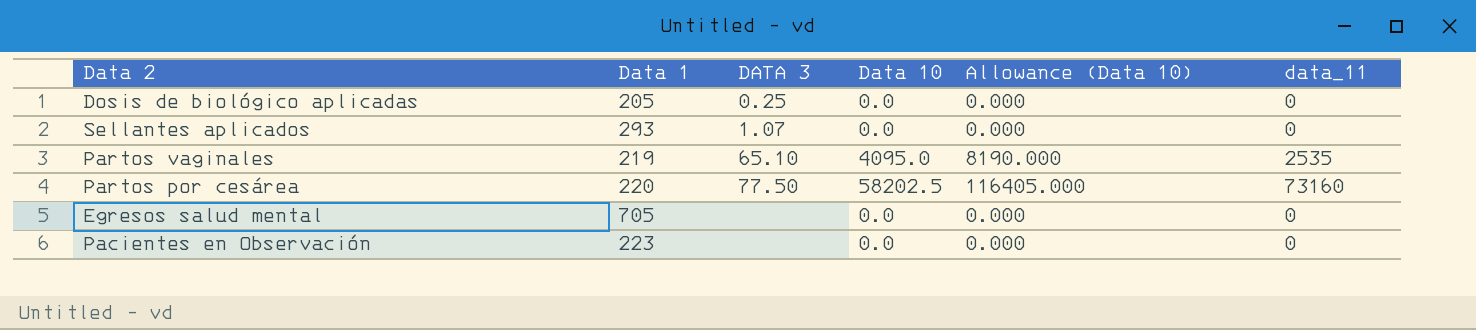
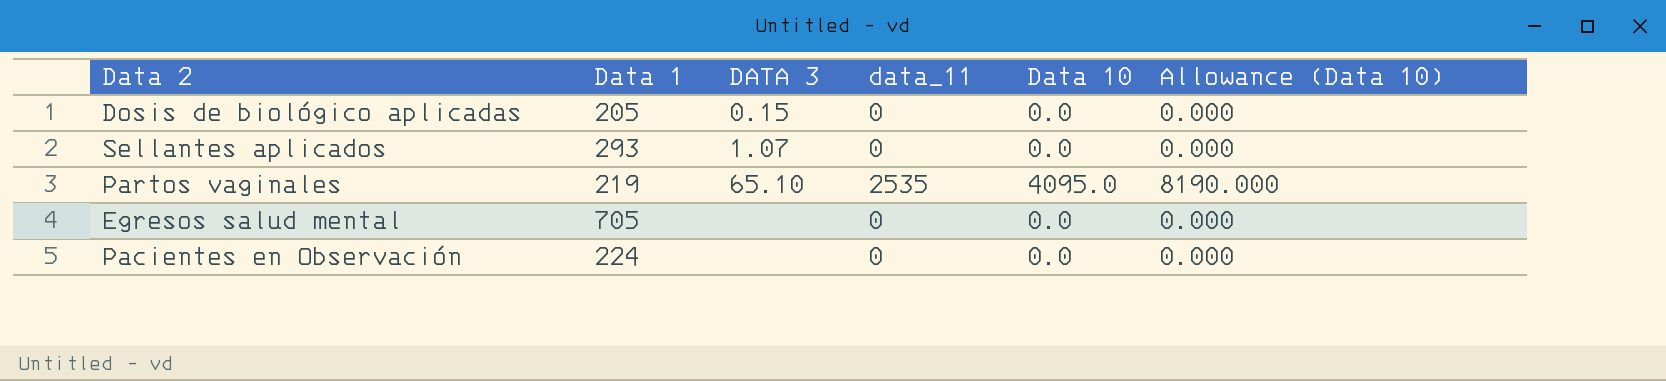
column data_11 | position: 6 -> 4
row Partos por cesárea: 220 | 77.50 | 58202.5 | 116405.000 | 73160 -> none
Dosis de biológico aplicadas | DATA 3: 0.25 -> 0.15
Pacientes en Observación | Data 1: 223 -> 224

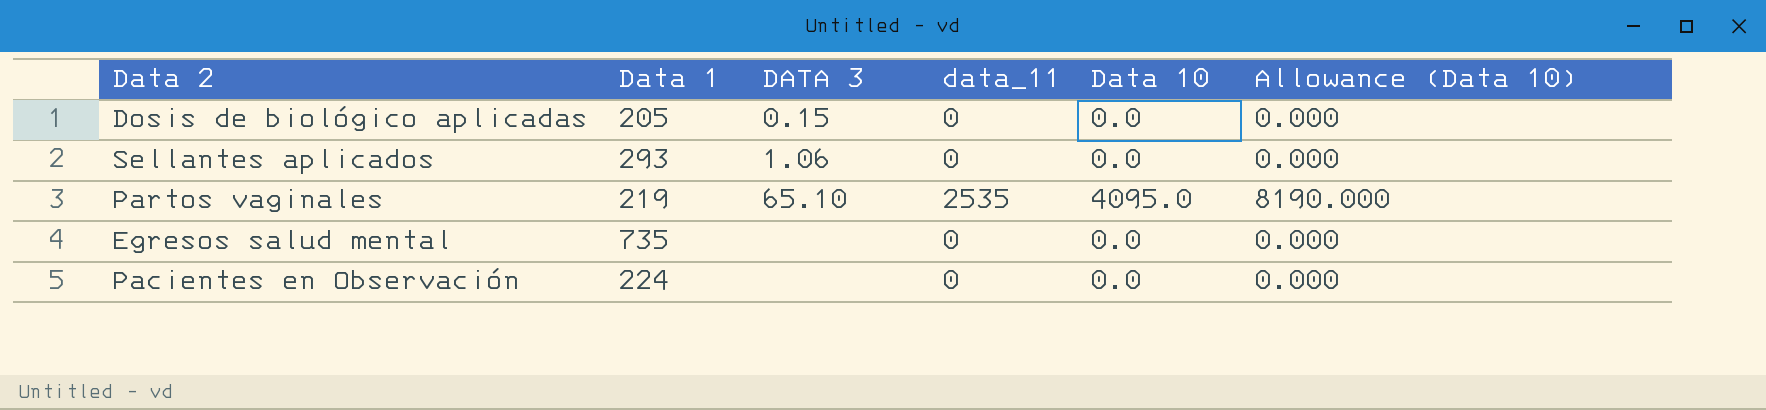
Sellantes aplicados | DATA 3: 1.07 -> 1.06
Egresos salud mental | Data 1: 705 -> 735

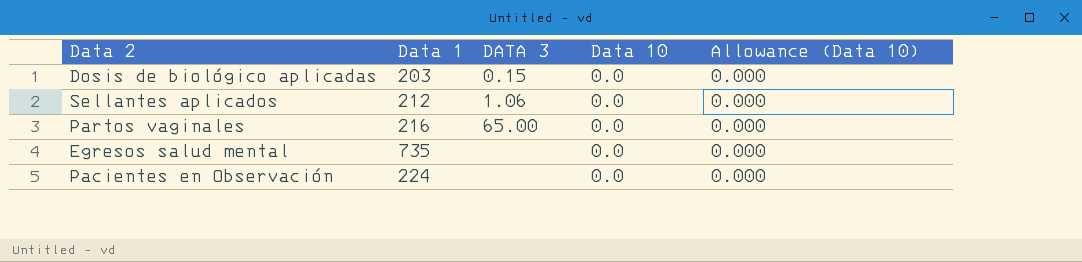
column data_11 | position: 4 -> none
Dosis de biológico aplicadas | Data 1: 205 -> 203
Sellantes aplicados | Data 1: 293 -> 212
Partos vaginales | Data 1: 219 -> 216
Partos vaginales | DATA 3: 65.10 -> 65.00
Partos vaginales | Data 10: 4095.0 -> 0.0
Partos vaginales | Allowance (Data 10): 8190.000 -> 0.000

